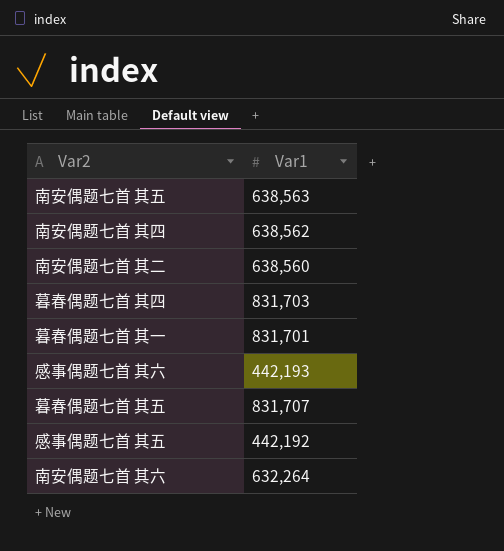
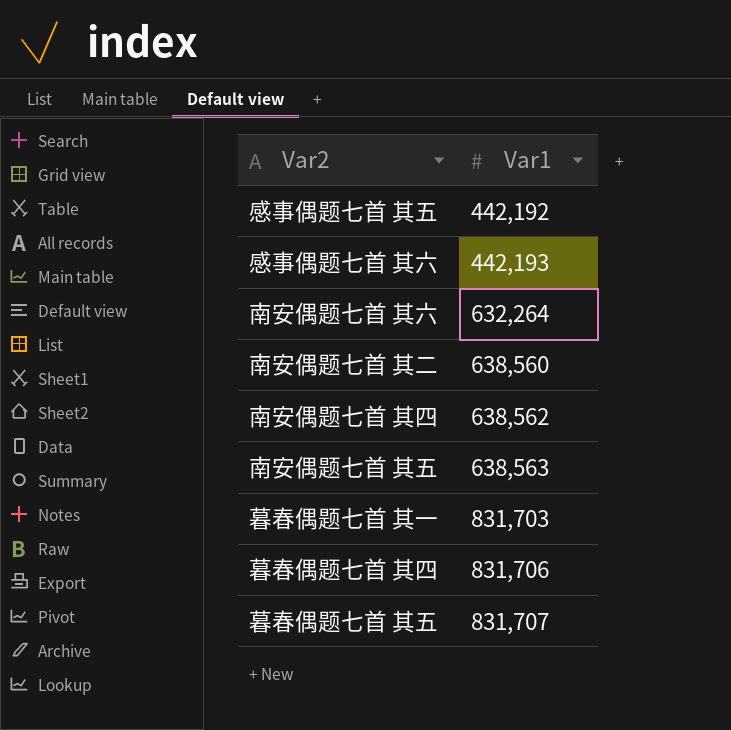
row order: none -> Var1 ascending
暮春偶题七首 其一 | Var1: 831,701 -> 831,703
暮春偶题七首 其四 | Var1: 831,703 -> 831,706

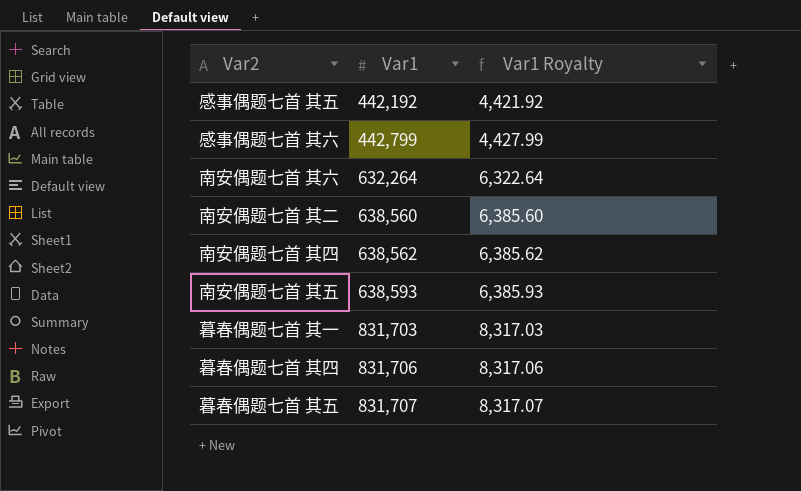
column Var1 Royalty | formula: none -> [Var1] * 0.01
感事偶题七首 其六 | Var1: 442,193 -> 442,799
南安偶题七首 其五 | Var1: 638,563 -> 638,593

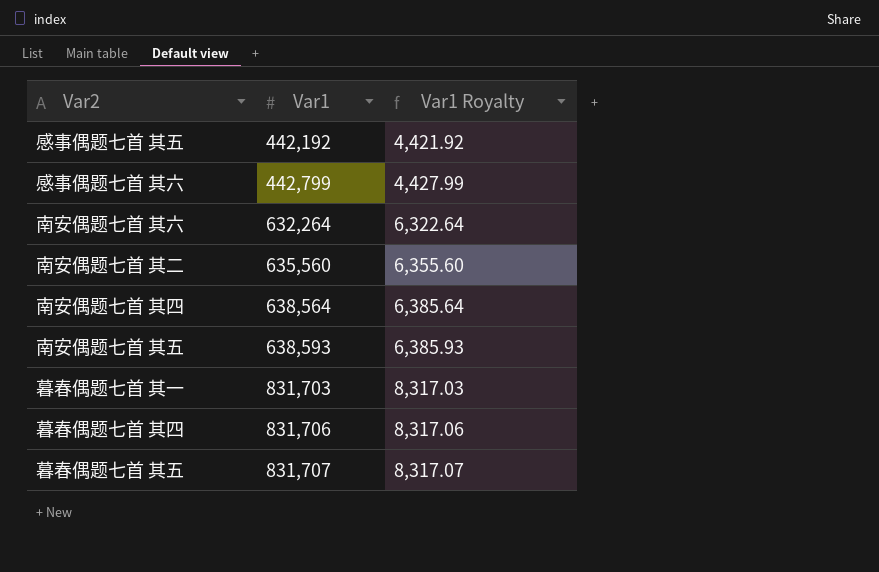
南安偶题七首 其二 | Var1: 638,560 -> 635,560
南安偶题七首 其二 | Var1 Royalty: 6,385.60 -> 6,355.60
南安偶题七首 其四 | Var1: 638,562 -> 638,564
南安偶题七首 其四 | Var1 Royalty: 6,385.62 -> 6,385.64

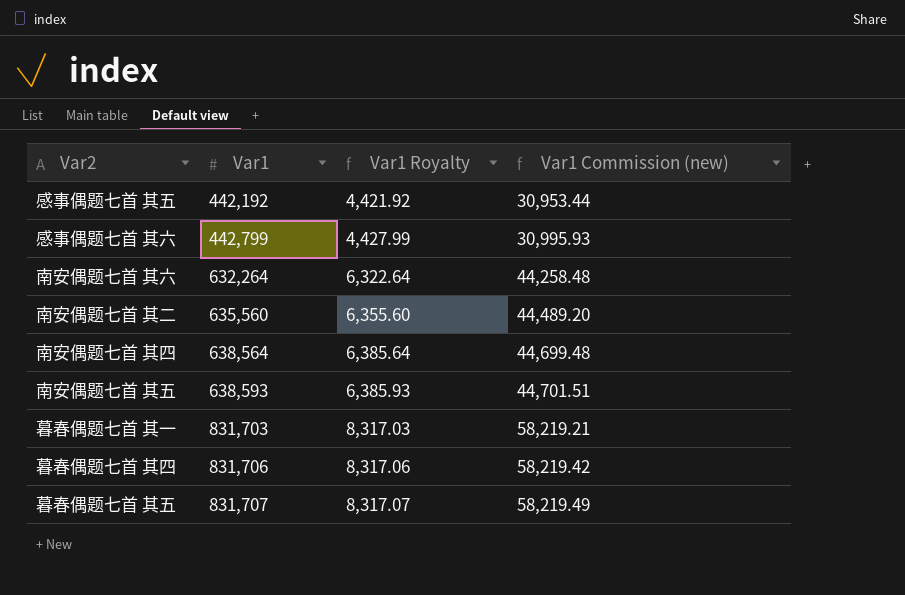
column Var1 Commission (new) | formula: none -> [Var1] * 0.07

